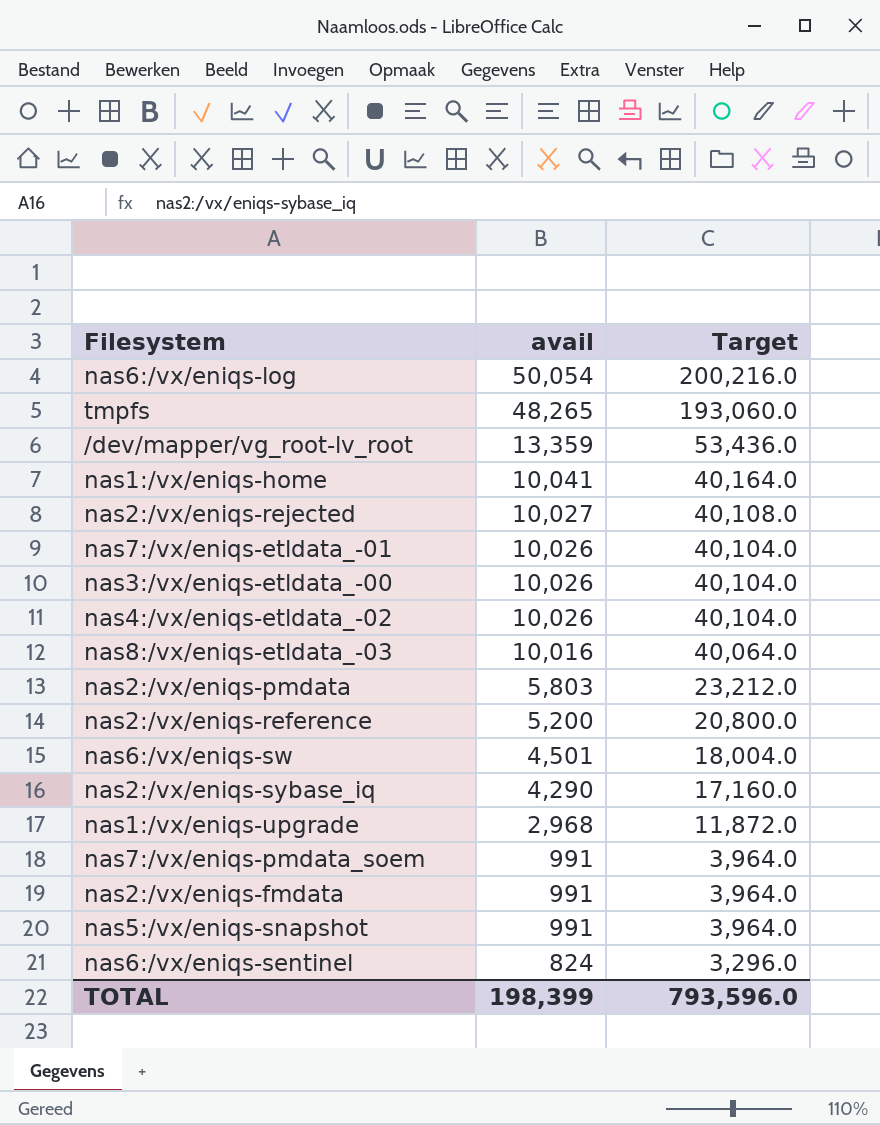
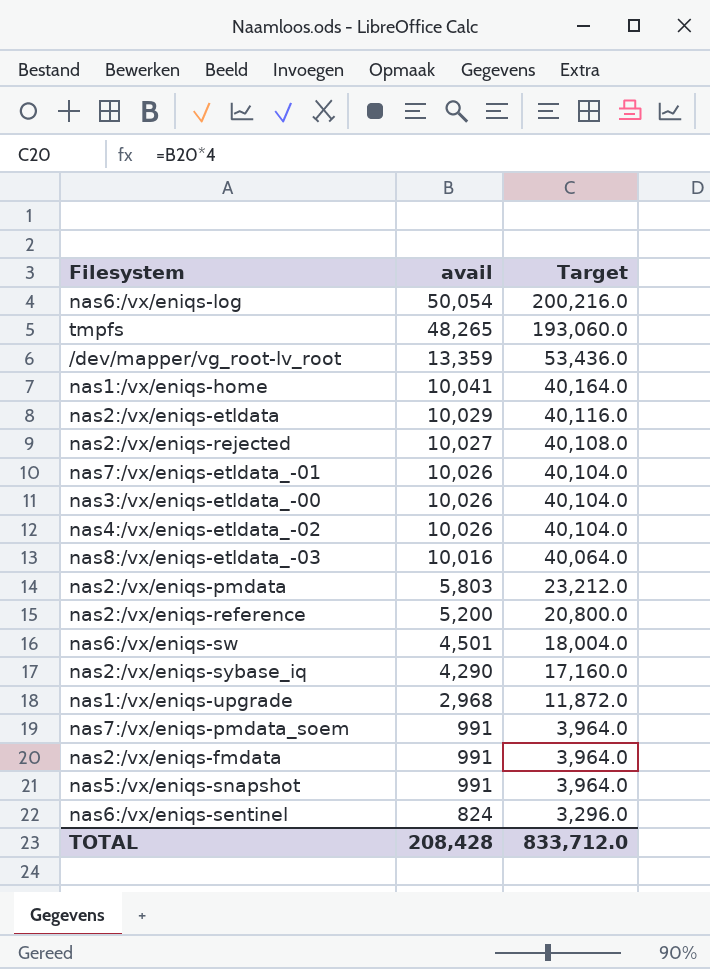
row nas2:/vx/eniqs-etldata: none -> 10,029 | 40,116.0
TOTAL | avail: 198,399 -> 208,428
TOTAL | Target: 793,596.0 -> 833,712.0

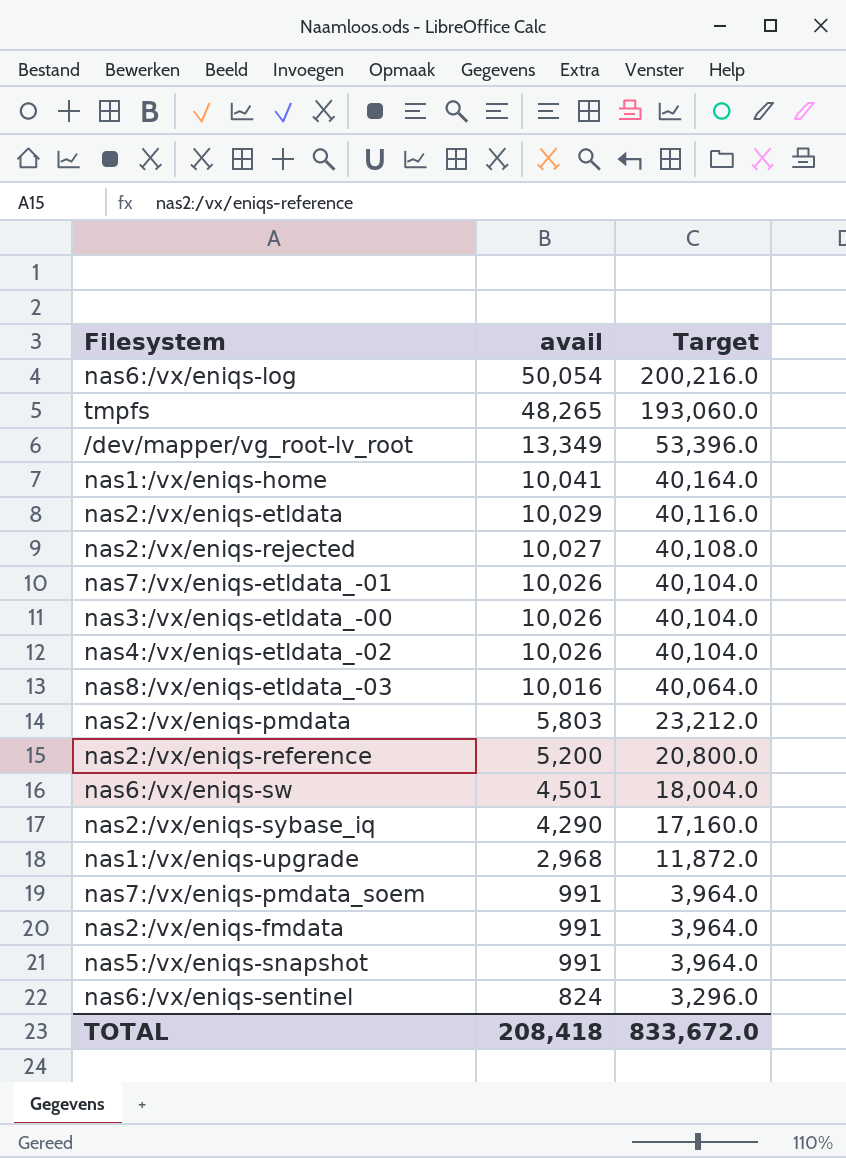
/dev/mapper/vg_root-lv_root | avail: 13,359 -> 13,349
/dev/mapper/vg_root-lv_root | Target: 53,436.0 -> 53,396.0
TOTAL | avail: 208,428 -> 208,418
TOTAL | Target: 833,712.0 -> 833,672.0

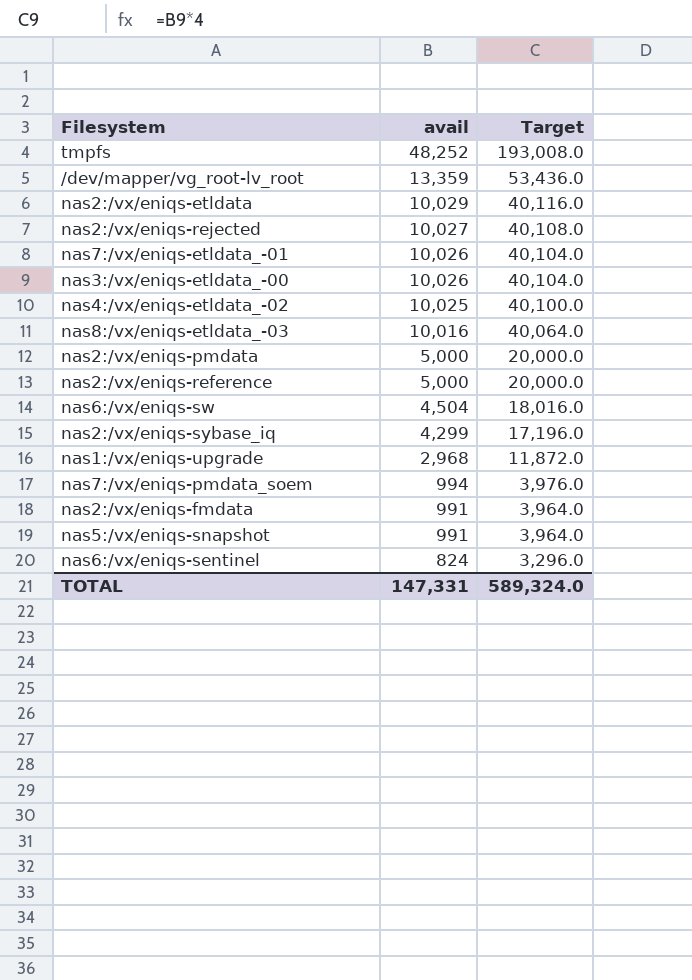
row nas6:/vx/eniqs-log: 50,054 | 200,216.0 -> none
row nas1:/vx/eniqs-home: 10,041 | 40,164.0 -> none
tmpfs | avail: 48,265 -> 48,252
tmpfs | Target: 193,060.0 -> 193,008.0
/dev/mapper/vg_root-lv_root | avail: 13,349 -> 13,359
/dev/mapper/vg_root-lv_root | Target: 53,396.0 -> 53,436.0
nas4:/vx/eniqs-etldata_-02 | avail: 10,026 -> 10,025
nas4:/vx/eniqs-etldata_-02 | Target: 40,104.0 -> 40,100.0
nas2:/vx/eniqs-pmdata | avail: 5,803 -> 5,000
nas2:/vx/eniqs-pmdata | Target: 23,212.0 -> 20,000.0
nas2:/vx/eniqs-reference | avail: 5,200 -> 5,000
nas2:/vx/eniqs-reference | Target: 20,800.0 -> 20,000.0
nas6:/vx/eniqs-sw | avail: 4,501 -> 4,504
nas6:/vx/eniqs-sw | Target: 18,004.0 -> 18,016.0
nas2:/vx/eniqs-sybase_iq | avail: 4,290 -> 4,299
nas2:/vx/eniqs-sybase_iq | Target: 17,160.0 -> 17,196.0
nas7:/vx/eniqs-pmdata_soem | avail: 991 -> 994
nas7:/vx/eniqs-pmdata_soem | Target: 3,964.0 -> 3,976.0
TOTAL | avail: 208,418 -> 147,331
TOTAL | Target: 833,672.0 -> 589,324.0

